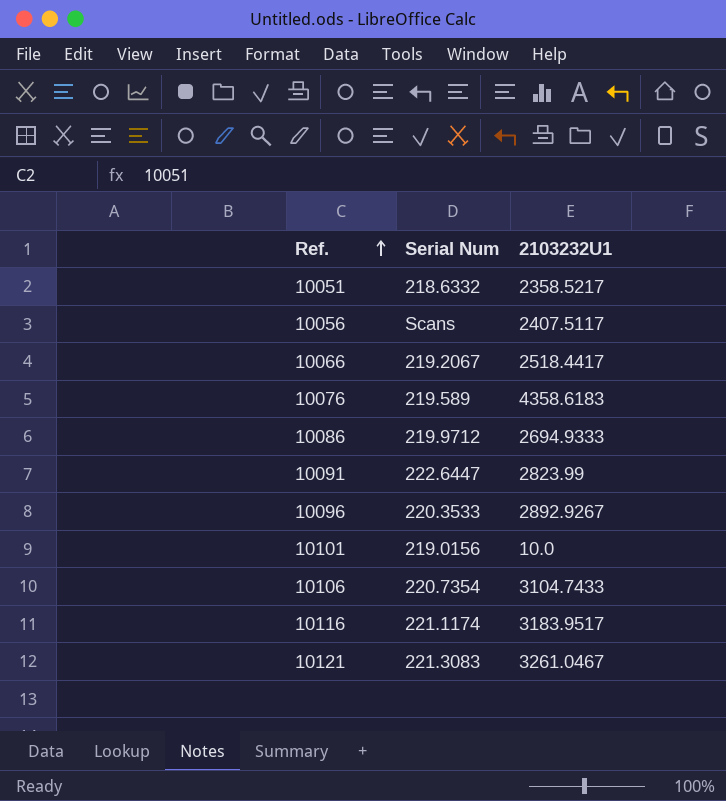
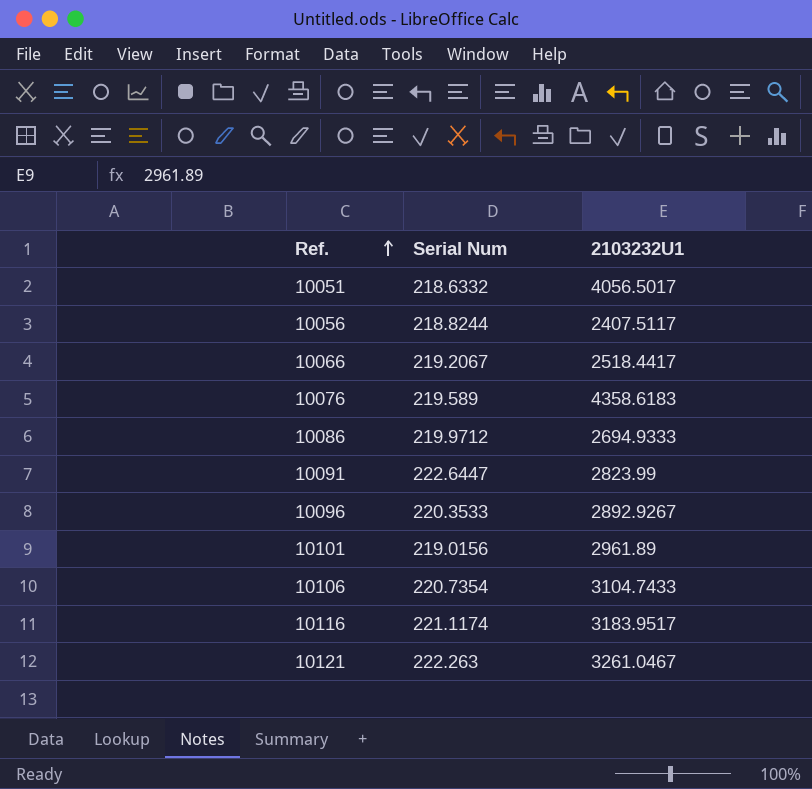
10051 | 2103232U1: 2358.5217 -> 4056.5017
10056 | Serial Num: Scans -> 218.8244
10101 | 2103232U1: 10.0 -> 2961.89
10121 | Serial Num: 221.3083 -> 222.263

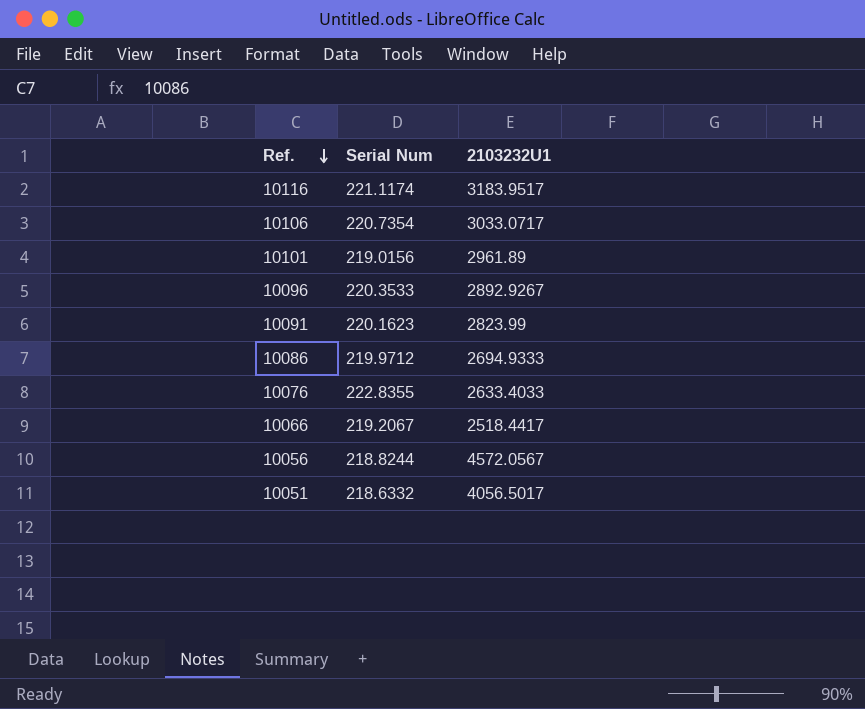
row order: Ref. ascending -> Ref. descending
row 10121: 222.263 | 3261.0467 -> none
10106 | 2103232U1: 3104.7433 -> 3033.0717
10091 | Serial Num: 222.6447 -> 220.1623
10076 | Serial Num: 219.589 -> 222.8355
10076 | 2103232U1: 4358.6183 -> 2633.4033
10056 | 2103232U1: 2407.5117 -> 4572.0567

